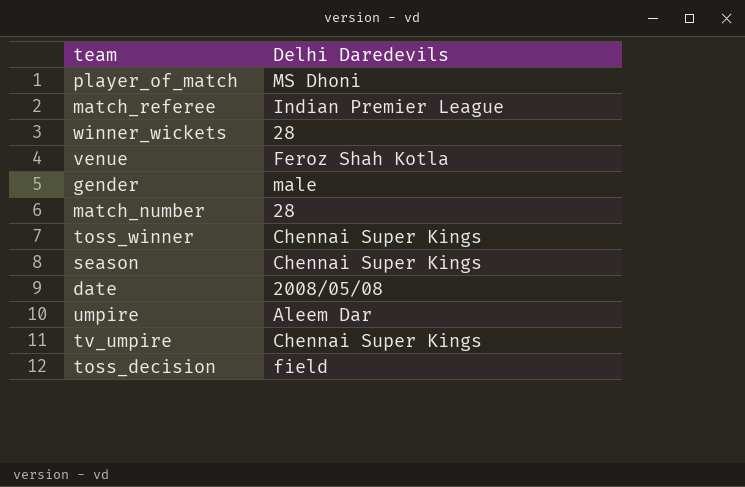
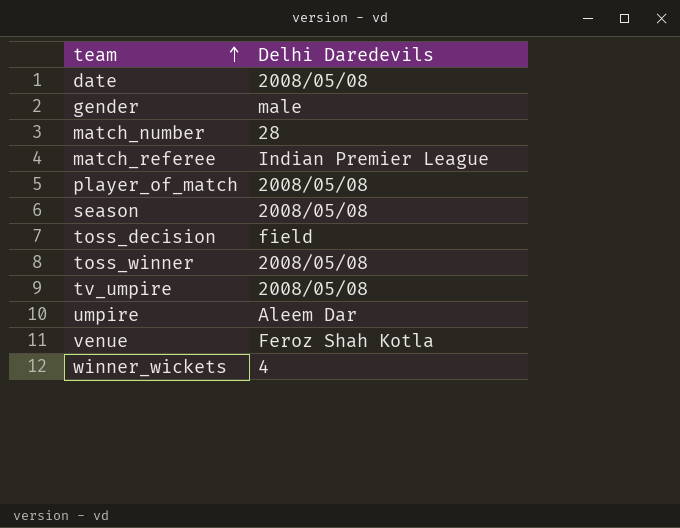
row order: none -> team ascending
player_of_match | Delhi Daredevils: MS Dhoni -> 2008/05/08
season | Delhi Daredevils: Chennai Super Kings -> 2008/05/08
toss_winner | Delhi Daredevils: Chennai Super Kings -> 2008/05/08
tv_umpire | Delhi Daredevils: Chennai Super Kings -> 2008/05/08
winner_wickets | Delhi Daredevils: 28 -> 4

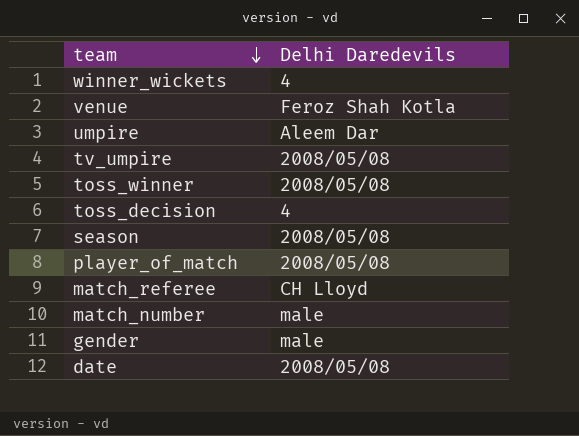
row order: team ascending -> team descending
toss_decision | Delhi Daredevils: field -> 4
match_referee | Delhi Daredevils: Indian Premier League -> CH Lloyd
match_number | Delhi Daredevils: 28 -> male

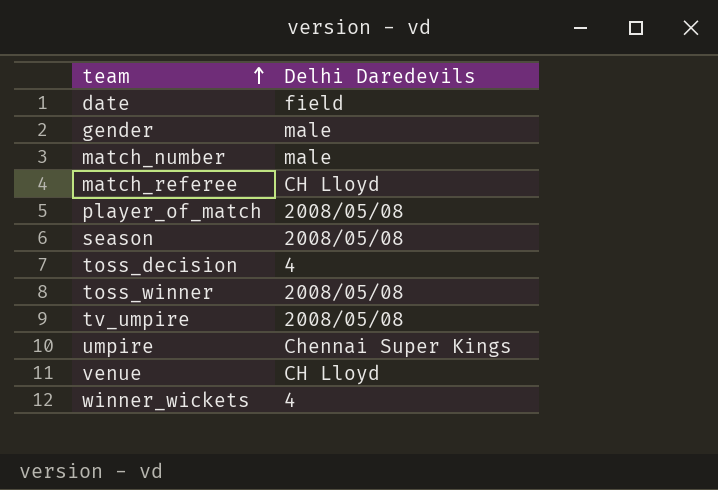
row order: team descending -> team ascending
date | Delhi Daredevils: 2008/05/08 -> field
umpire | Delhi Daredevils: Aleem Dar -> Chennai Super Kings
venue | Delhi Daredevils: Feroz Shah Kotla -> CH Lloyd

